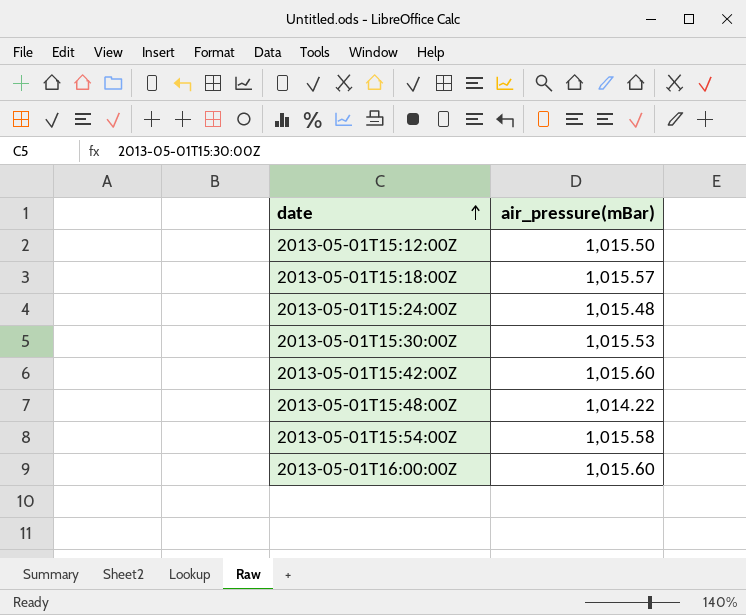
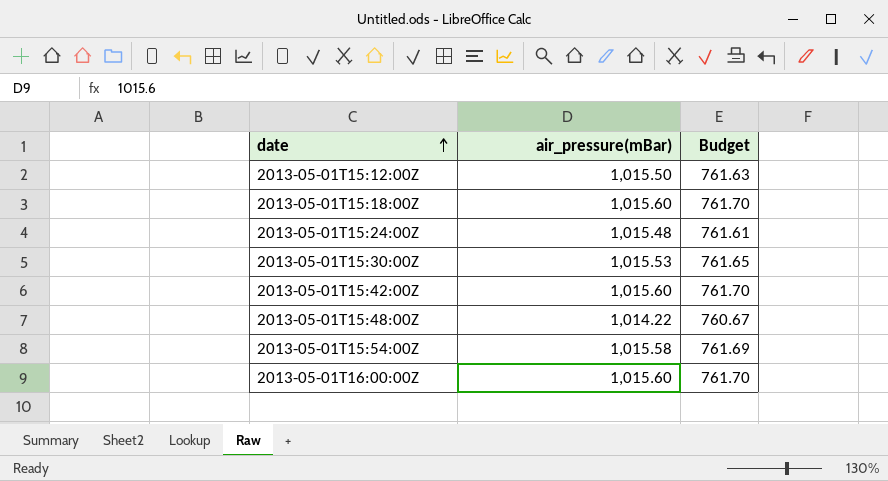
column Budget | formula: none -> [air_pressure(mBar)] * 0.75
2013-05-01T15:18:00Z | air_pressure(mBar): 1,015.57 -> 1,015.60

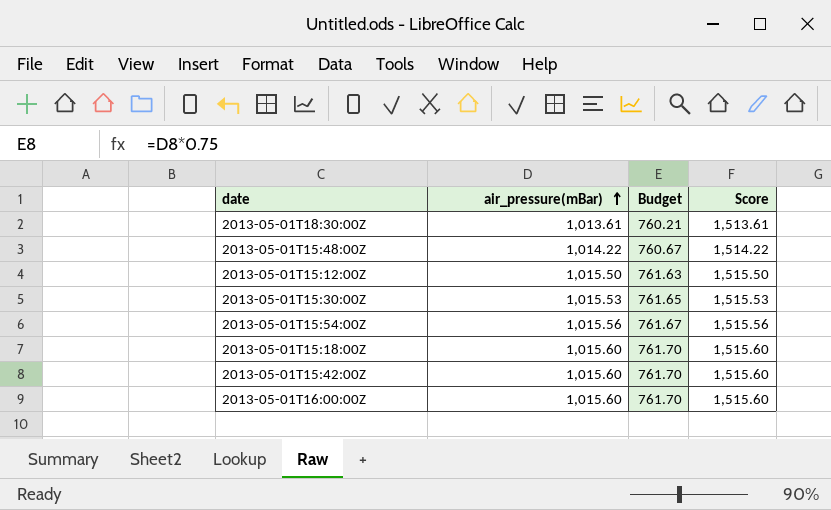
row order: date ascending -> air_pressure(mBar) ascending
column Score | formula: none -> [air_pressure(mBar)] + 500
row 2013-05-01T15:24:00Z: 1,015.48 | 761.61 -> none
row 2013-05-01T18:30:00Z: none -> 1,013.61 | 760.21 | 1,513.61
2013-05-01T15:54:00Z | air_pressure(mBar): 1,015.58 -> 1,015.56
2013-05-01T15:54:00Z | Budget: 761.69 -> 761.67

